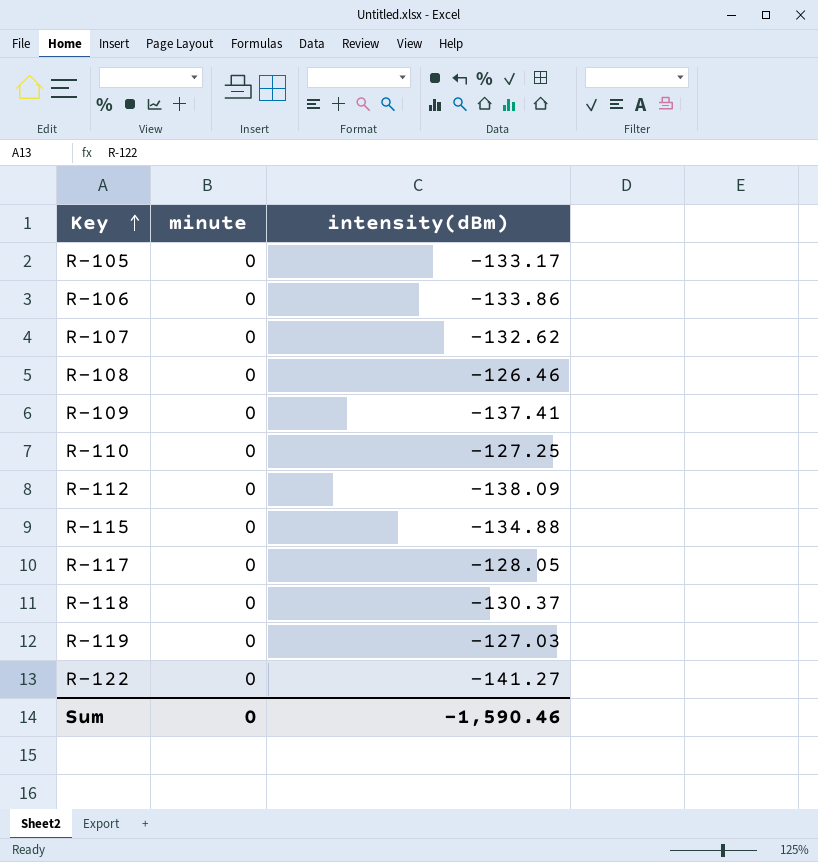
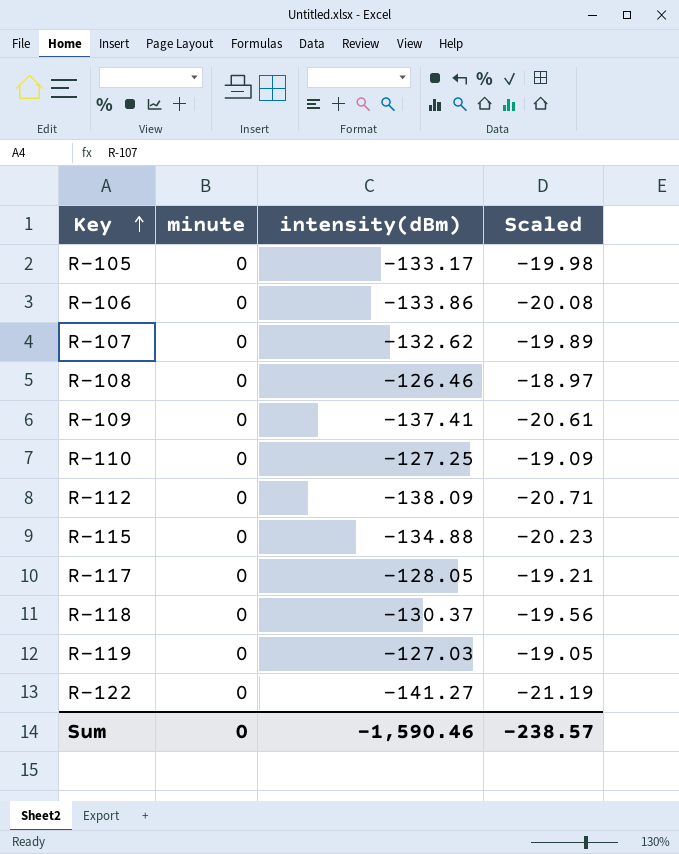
column Scaled | formula: none -> [intensity(dBm)] * 0.15

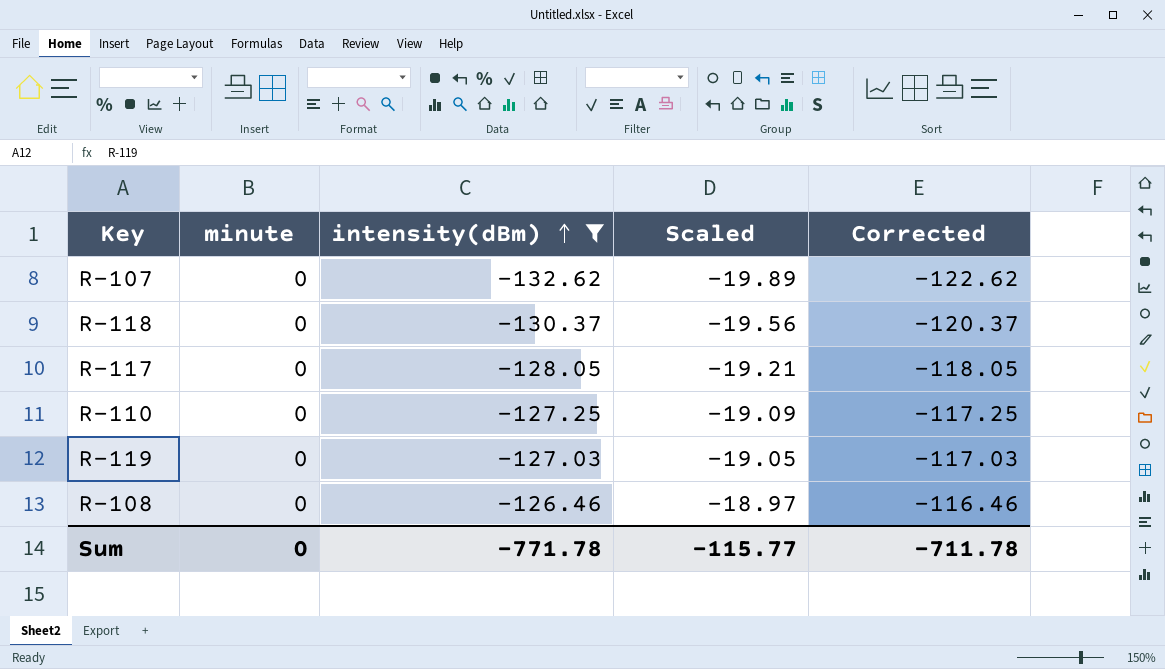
filter: none -> intensity(dBm) >= -132.62
row order: Key ascending -> intensity(dBm) ascending
column Corrected | formula: none -> [intensity(dBm)] + 10
Sum | intensity(dBm): -1,590.46 -> -771.78
Sum | Scaled: -238.57 -> -115.77

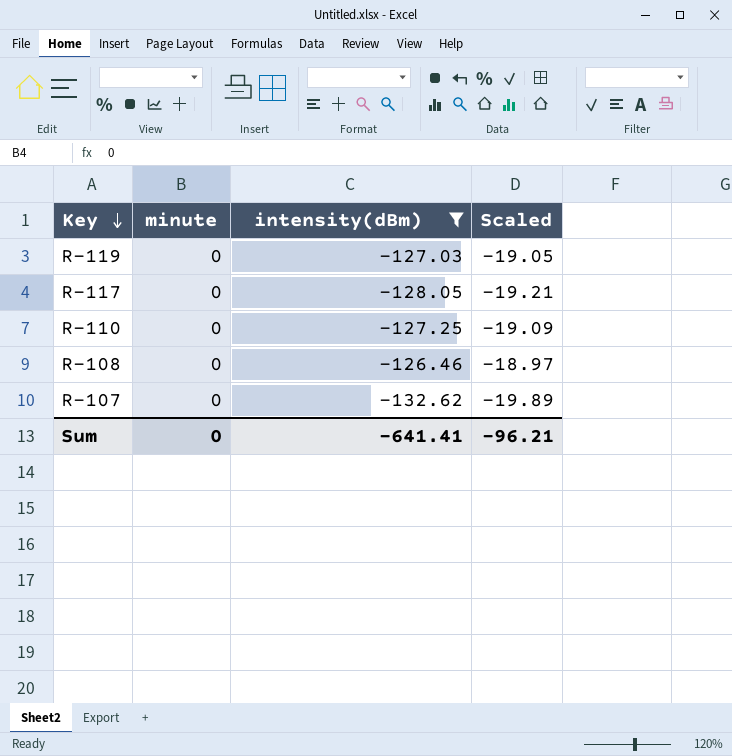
row order: intensity(dBm) ascending -> Key descending
column Corrected | formula: [intensity(dBm)] + 10 -> none
row R-118: 0 | -130.37 | -19.56 | -120.37 -> none
Sum | intensity(dBm): -771.78 -> -641.41
Sum | Scaled: -115.77 -> -96.21

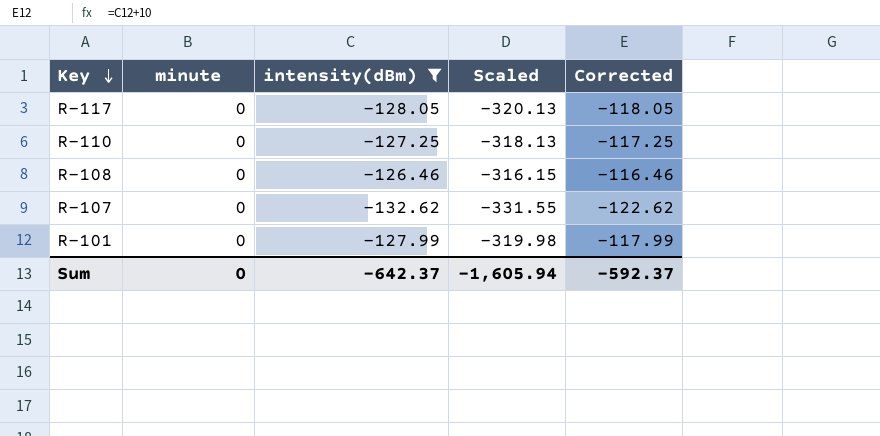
column Scaled | formula: [intensity(dBm)] * 0.15 -> [intensity(dBm)] * 2.5
column Corrected | formula: none -> [intensity(dBm)] + 10
row R-119: 0 | -127.03 | -19.05 -> none
row R-101: none -> 0 | -127.99 | -319.98 | -117.99
Sum | intensity(dBm): -641.41 -> -642.37
Sum | Scaled: -96.21 -> -1,605.94

